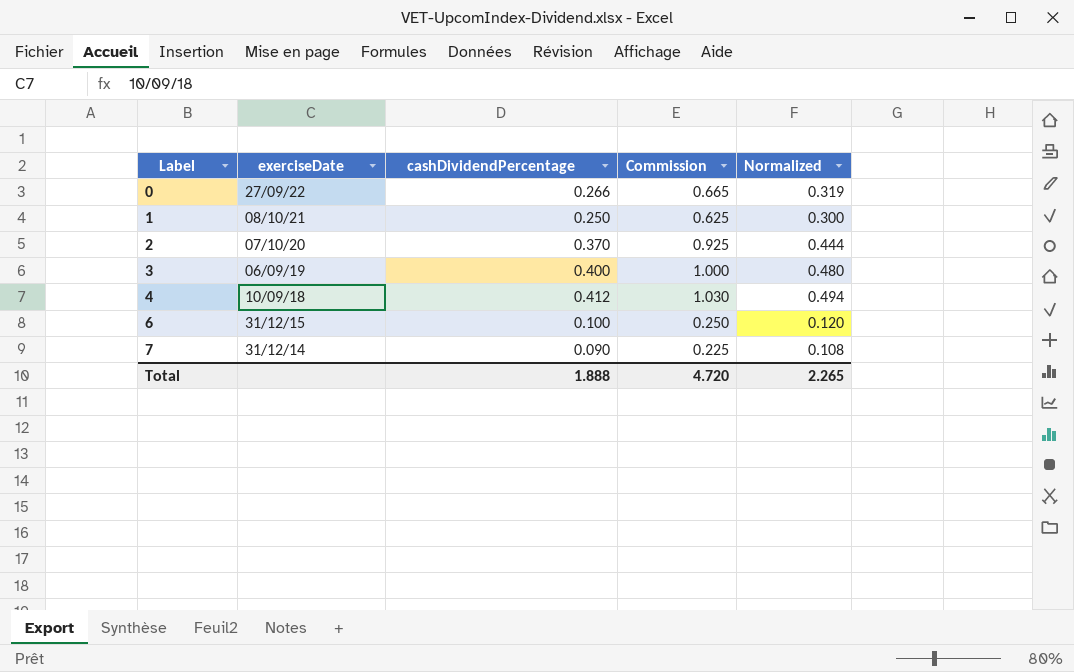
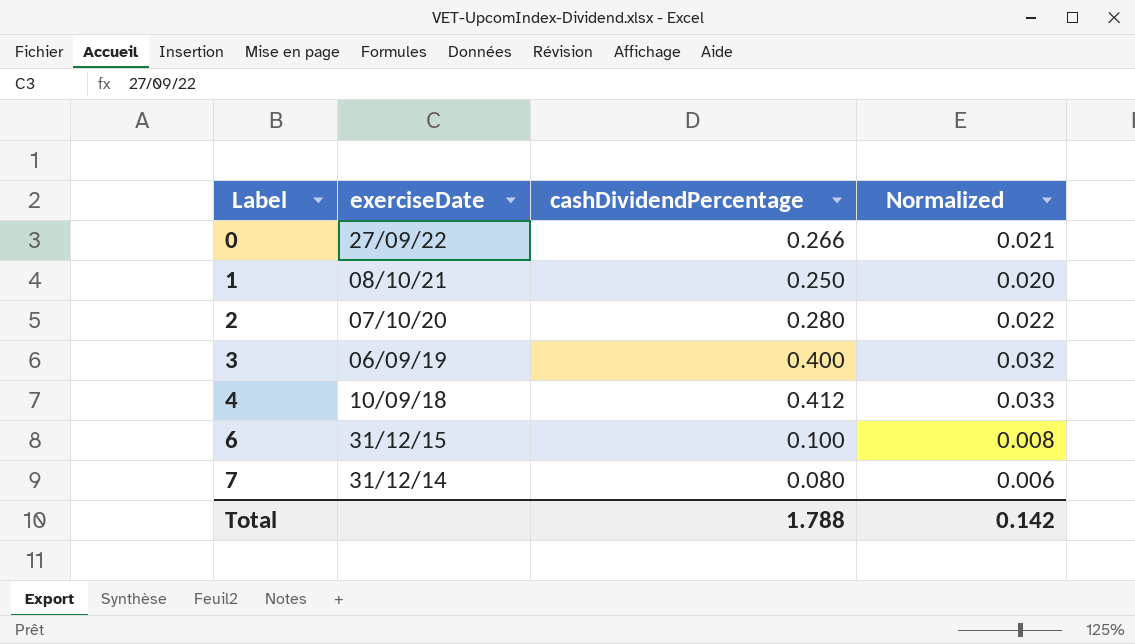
column Commission | formula: [cashDividendPercentage] * 2.5 -> none
column Normalized | formula: [cashDividendPercentage] * 1.2 -> [cashDividendPercentage] * 0.08
2 | cashDividendPercentage: 0.370 -> 0.280
7 | cashDividendPercentage: 0.090 -> 0.080
Total | cashDividendPercentage: 1.888 -> 1.788
Total | Normalized: 2.265 -> 0.142

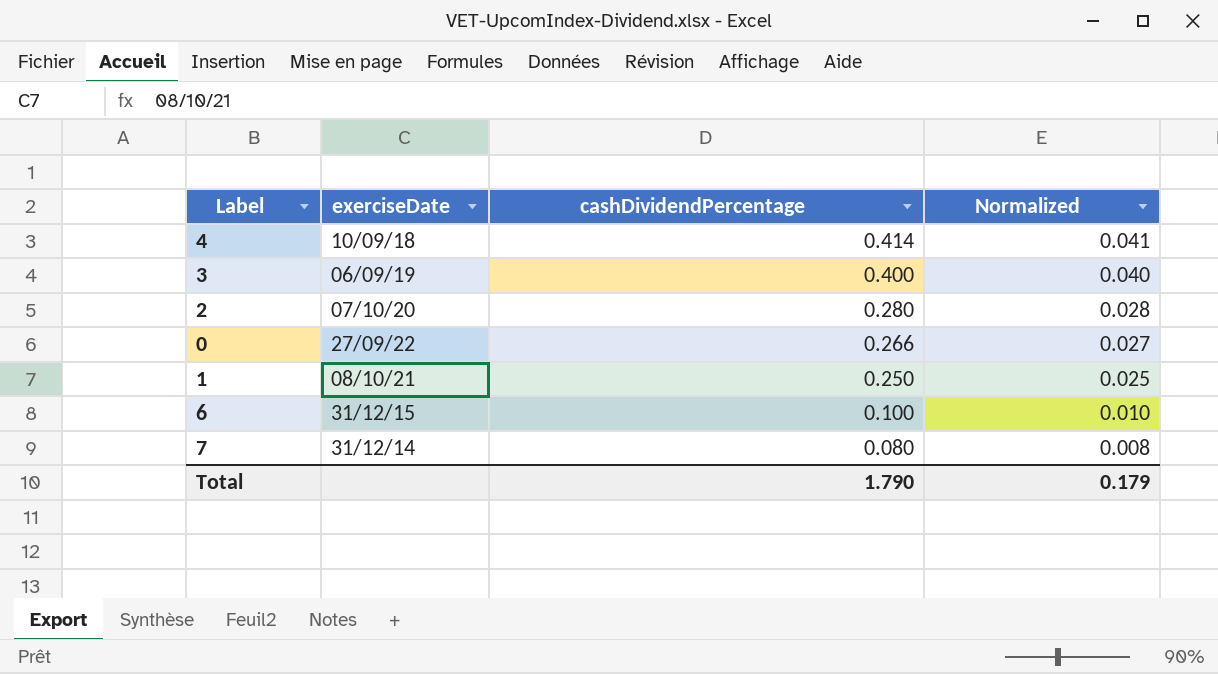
row order: Label ascending -> cashDividendPercentage descending
column Normalized | formula: [cashDividendPercentage] * 0.08 -> [cashDividendPercentage] * 0.1
4 | cashDividendPercentage: 0.412 -> 0.414
Total | cashDividendPercentage: 1.788 -> 1.790
Total | Normalized: 0.142 -> 0.179

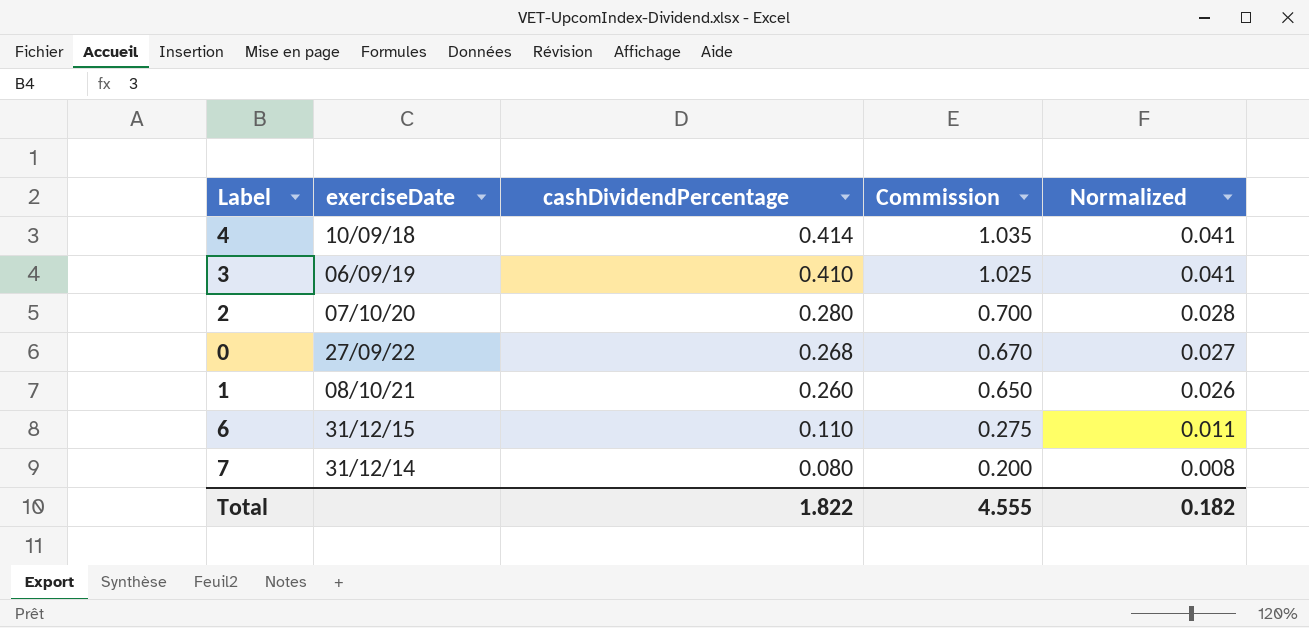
column Commission | formula: none -> [cashDividendPercentage] * 2.5
3 | cashDividendPercentage: 0.400 -> 0.410
3 | Normalized: 0.040 -> 0.041
0 | cashDividendPercentage: 0.266 -> 0.268
1 | cashDividendPercentage: 0.250 -> 0.260
1 | Normalized: 0.025 -> 0.026
6 | cashDividendPercentage: 0.100 -> 0.110
6 | Normalized: 0.010 -> 0.011
Total | cashDividendPercentage: 1.790 -> 1.822
Total | Normalized: 0.179 -> 0.182

